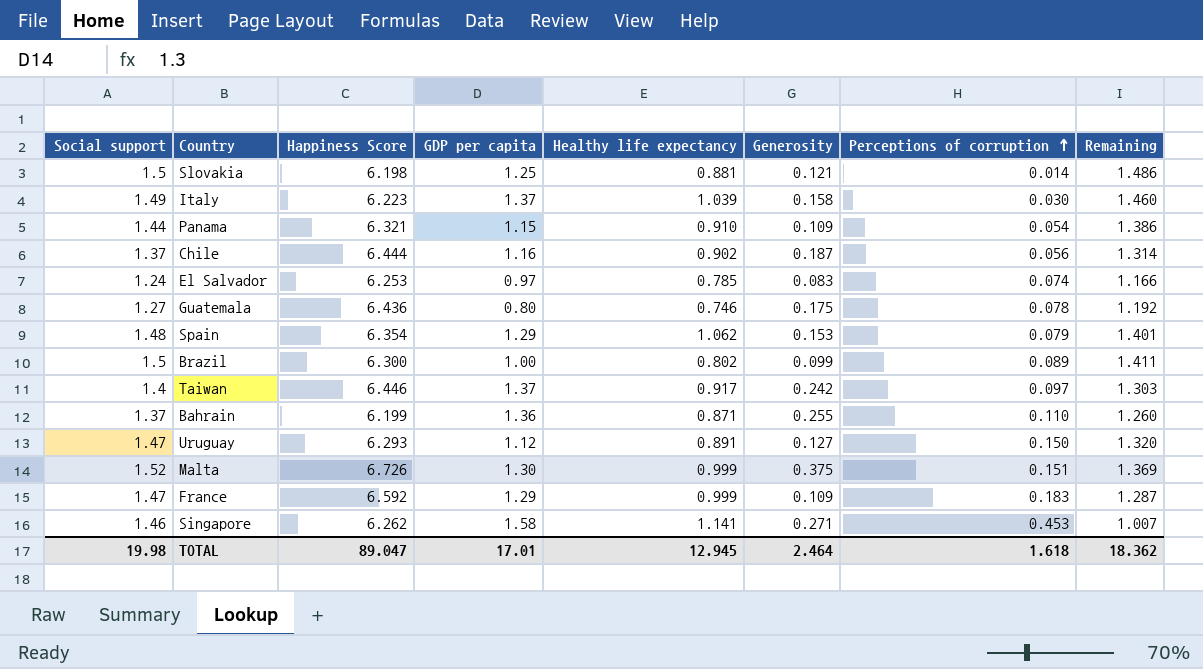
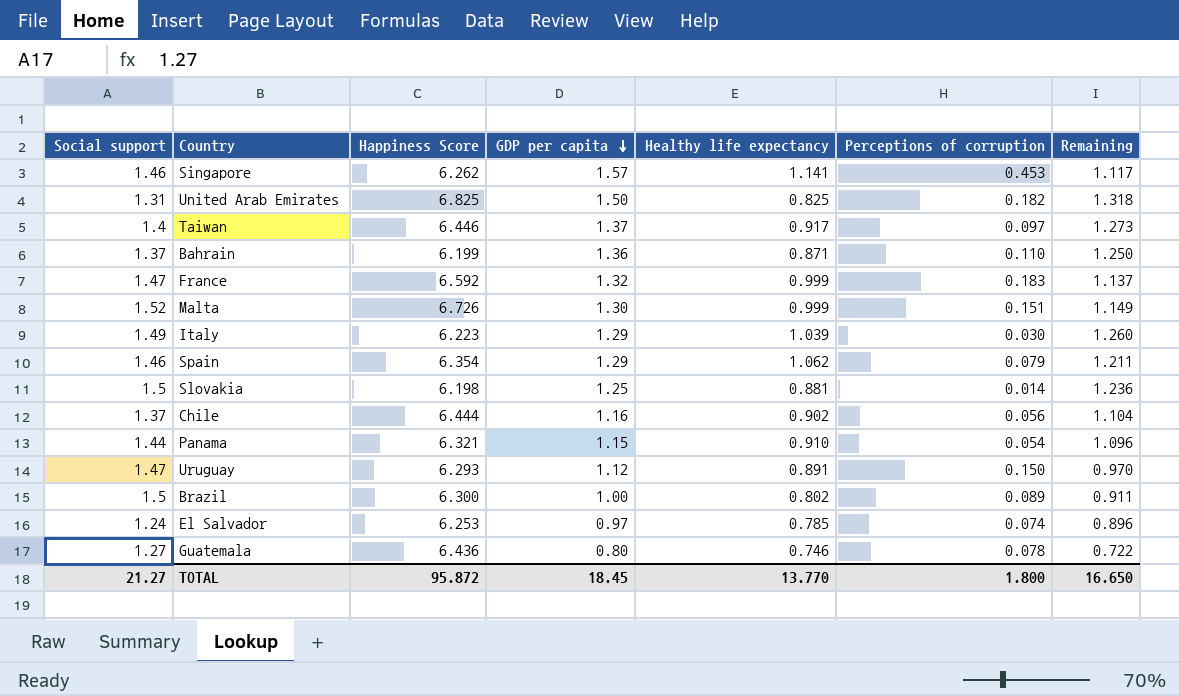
row order: Perceptions of corruption ascending -> GDP per capita descending
column Generosity | position: 6 -> none
column Remaining | formula: [Social support] - [Perceptions of corruption] -> [GDP per capita] - [Perceptions of corruption]
Singapore | GDP per capita: 1.58 -> 1.57
row United Arab Emirates: none -> 1.31 | 6.825 | 1.50 | 0.825 | 0.182 | 1.318
France | GDP per capita: 1.29 -> 1.32
Italy | GDP per capita: 1.37 -> 1.29
Spain | Social support: 1.48 -> 1.46
TOTAL | Social support: 19.98 -> 21.27
TOTAL | Happiness Score: 89.047 -> 95.872
TOTAL | GDP per capita: 17.01 -> 18.45
TOTAL | Healthy life expectancy: 12.945 -> 13.770
TOTAL | Perceptions of corruption: 1.618 -> 1.800
TOTAL | Remaining: 18.362 -> 16.650

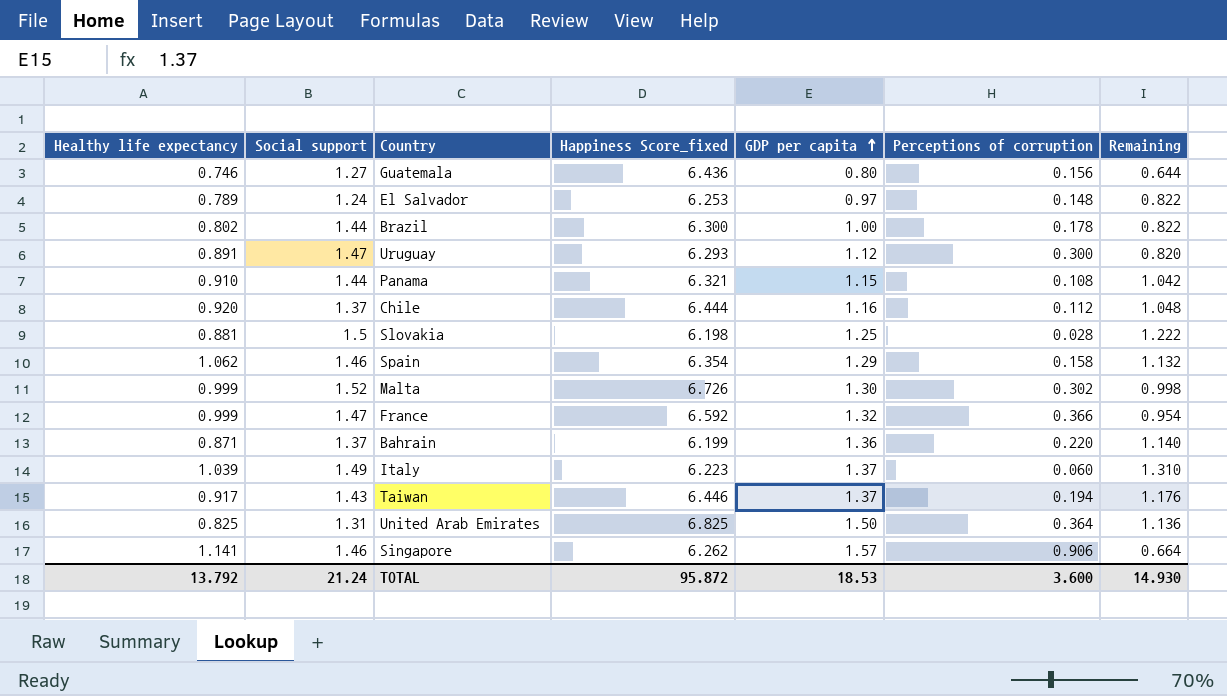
row order: GDP per capita descending -> GDP per capita ascending
column Healthy life expectancy | position: 5 -> 1
column name: Happiness Score -> Happiness Score_fixed
Guatemala | Perceptions of corruption: 0.078 -> 0.156
Guatemala | Remaining: 0.722 -> 0.644
El Salvador | Healthy life expectancy: 0.785 -> 0.789
El Salvador | Perceptions of corruption: 0.074 -> 0.148
El Salvador | Remaining: 0.896 -> 0.822
Brazil | Social support: 1.5 -> 1.44
Brazil | Perceptions of corruption: 0.089 -> 0.178
Brazil | Remaining: 0.911 -> 0.822
Uruguay | Perceptions of corruption: 0.150 -> 0.300
Uruguay | Remaining: 0.970 -> 0.820
Panama | Perceptions of corruption: 0.054 -> 0.108
Panama | Remaining: 1.096 -> 1.042
Chile | Healthy life expectancy: 0.902 -> 0.920
Chile | Perceptions of corruption: 0.056 -> 0.112
Chile | Remaining: 1.104 -> 1.048
Slovakia | Perceptions of corruption: 0.014 -> 0.028
Slovakia | Remaining: 1.236 -> 1.222
Spain | Perceptions of corruption: 0.079 -> 0.158
Spain | Remaining: 1.211 -> 1.132
Malta | Perceptions of corruption: 0.151 -> 0.302
Malta | Remaining: 1.149 -> 0.998
France | Perceptions of corruption: 0.183 -> 0.366
France | Remaining: 1.137 -> 0.954
Bahrain | Perceptions of corruption: 0.110 -> 0.220
Bahrain | Remaining: 1.250 -> 1.140
Italy | GDP per capita: 1.29 -> 1.37
Italy | Perceptions of corruption: 0.030 -> 0.060
Italy | Remaining: 1.260 -> 1.310
Taiwan | Social support: 1.4 -> 1.43
Taiwan | Perceptions of corruption: 0.097 -> 0.194
Taiwan | Remaining: 1.273 -> 1.176
United Arab Emirates | Perceptions of corruption: 0.182 -> 0.364
United Arab Emirates | Remaining: 1.318 -> 1.136
Singapore | Perceptions of corruption: 0.453 -> 0.906
Singapore | Remaining: 1.117 -> 0.664
TOTAL | Healthy life expectancy: 13.770 -> 13.792
TOTAL | Social support: 21.27 -> 21.24
TOTAL | GDP per capita: 18.45 -> 18.53
TOTAL | Perceptions of corruption: 1.800 -> 3.600
TOTAL | Remaining: 16.650 -> 14.930

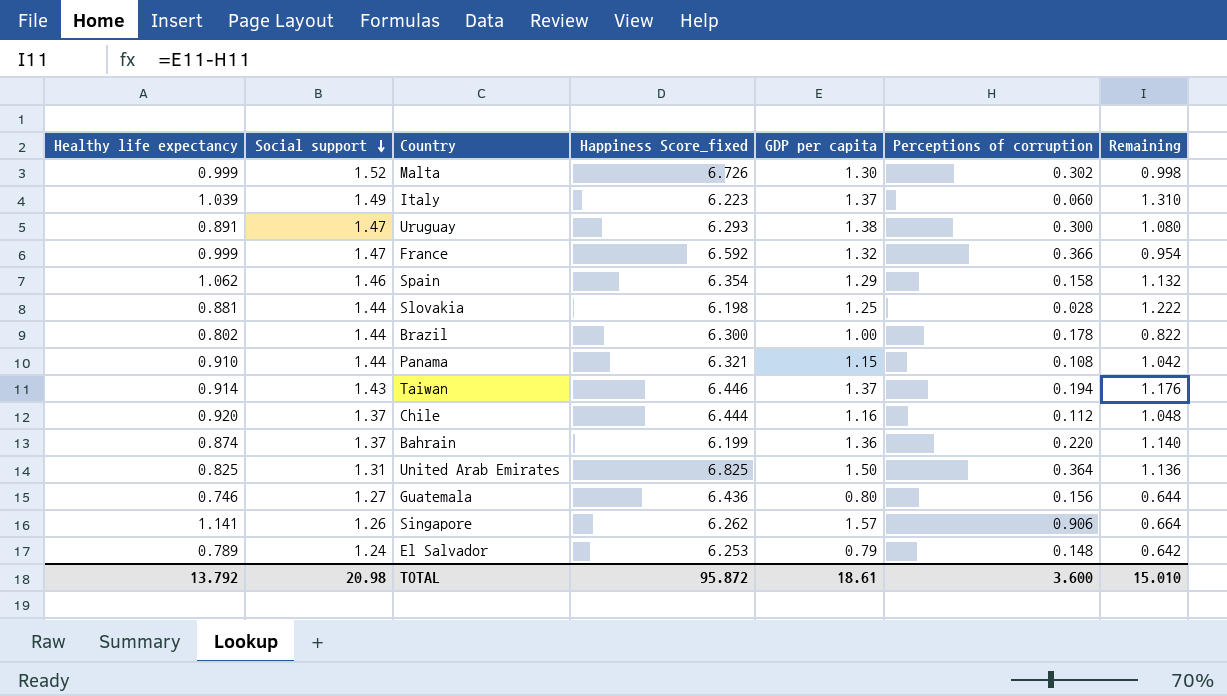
row order: GDP per capita ascending -> Social support descending
Uruguay | GDP per capita: 1.12 -> 1.38
Uruguay | Remaining: 0.820 -> 1.080
Slovakia | Social support: 1.5 -> 1.44
Taiwan | Healthy life expectancy: 0.917 -> 0.914
Bahrain | Healthy life expectancy: 0.871 -> 0.874
Singapore | Social support: 1.46 -> 1.26
El Salvador | GDP per capita: 0.97 -> 0.79
El Salvador | Remaining: 0.822 -> 0.642
TOTAL | Social support: 21.24 -> 20.98
TOTAL | GDP per capita: 18.53 -> 18.61
TOTAL | Remaining: 14.930 -> 15.010

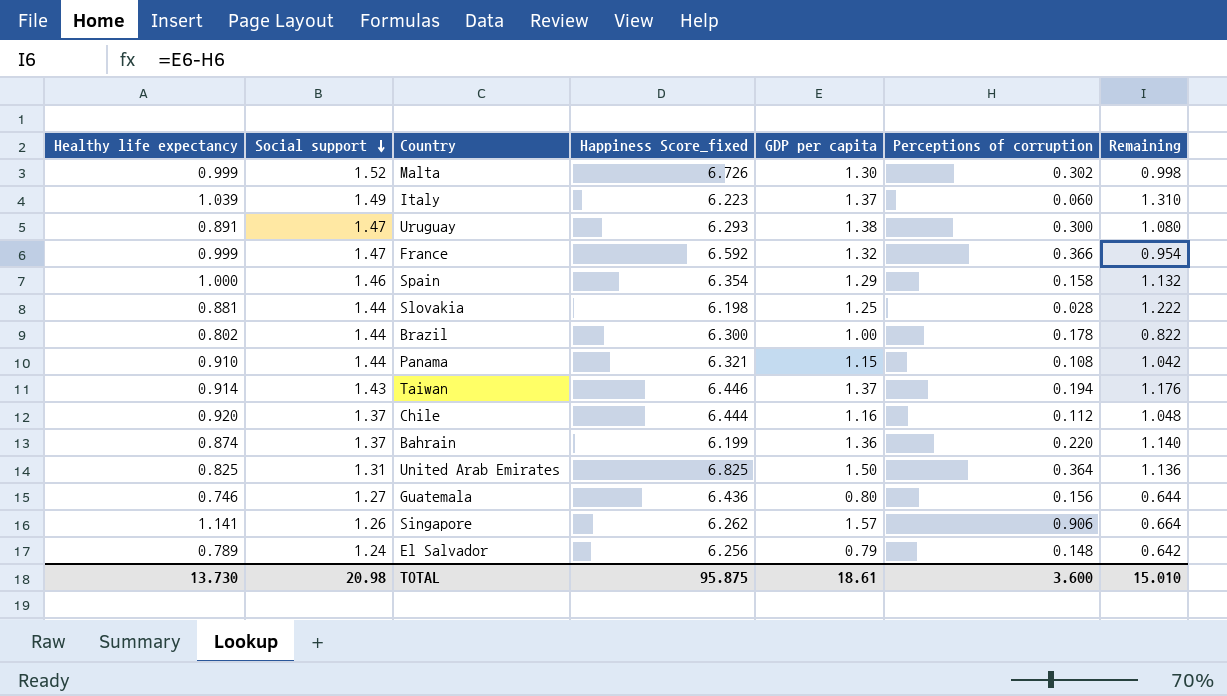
Spain | Healthy life expectancy: 1.062 -> 1.000
El Salvador | Happiness Score_fixed: 6.253 -> 6.256
TOTAL | Healthy life expectancy: 13.792 -> 13.730
TOTAL | Happiness Score_fixed: 95.872 -> 95.875

